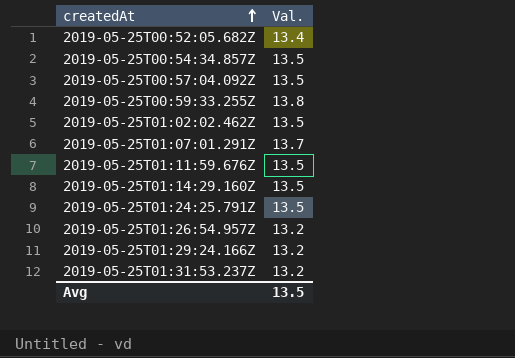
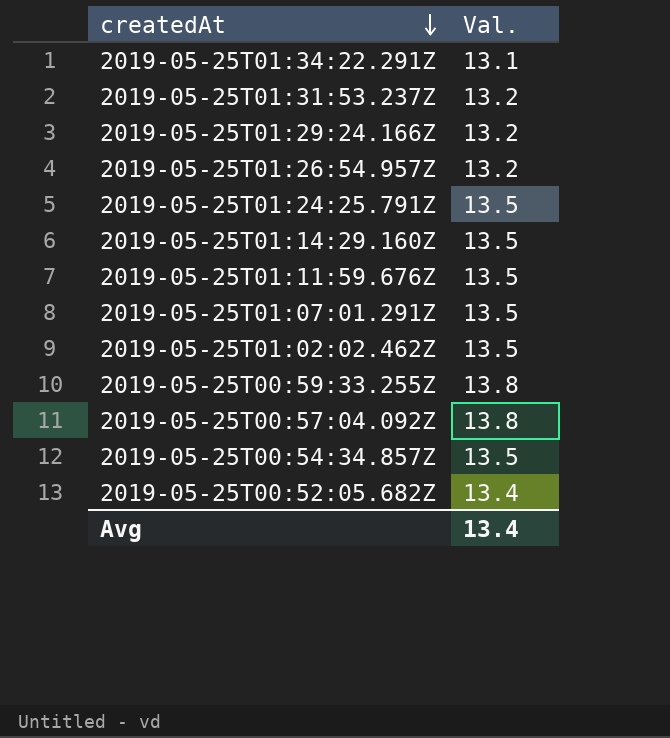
row order: createdAt ascending -> createdAt descending
row 2019-05-25T01:34:22.291Z: none -> 13.1
2019-05-25T01:07:01.291Z | Val.: 13.7 -> 13.5
2019-05-25T00:57:04.092Z | Val.: 13.5 -> 13.8
Avg | Val.: 13.5 -> 13.4

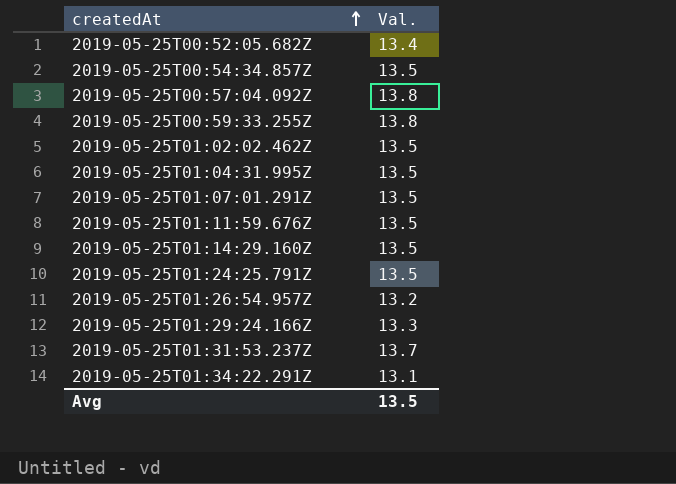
row order: createdAt descending -> createdAt ascending
row 2019-05-25T01:04:31.995Z: none -> 13.5
2019-05-25T01:29:24.166Z | Val.: 13.2 -> 13.3
2019-05-25T01:31:53.237Z | Val.: 13.2 -> 13.7
Avg | Val.: 13.4 -> 13.5

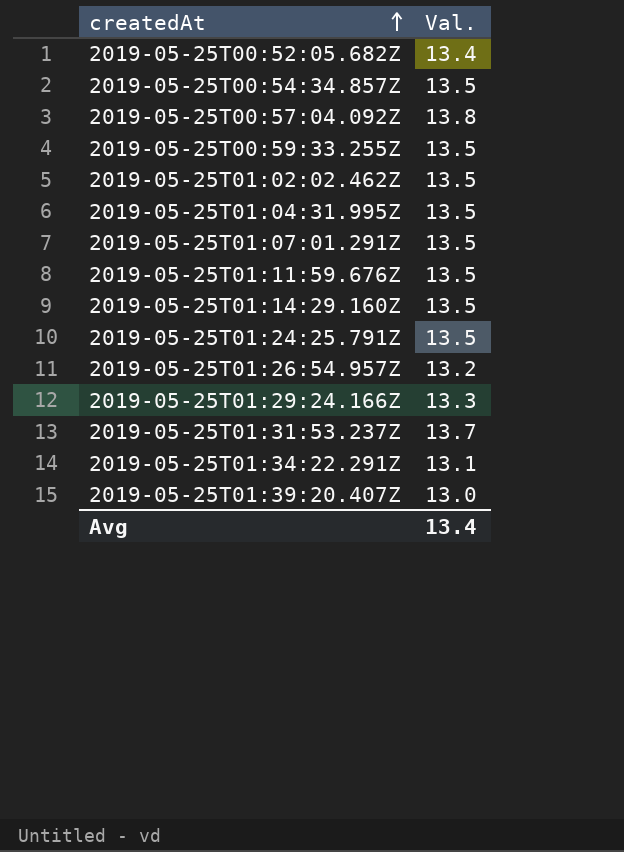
2019-05-25T00:59:33.255Z | Val.: 13.8 -> 13.5
row 2019-05-25T01:39:20.407Z: none -> 13.0
Avg | Val.: 13.5 -> 13.4

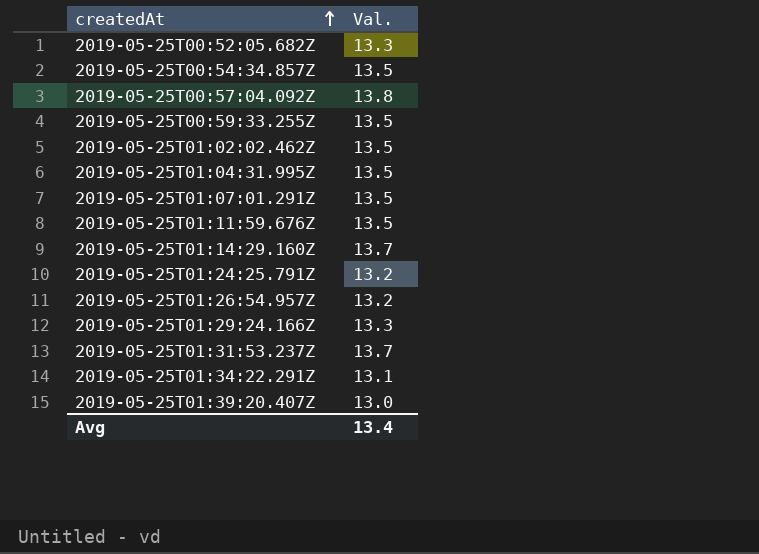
2019-05-25T00:52:05.682Z | Val.: 13.4 -> 13.3
2019-05-25T01:14:29.160Z | Val.: 13.5 -> 13.7
2019-05-25T01:24:25.791Z | Val.: 13.5 -> 13.2

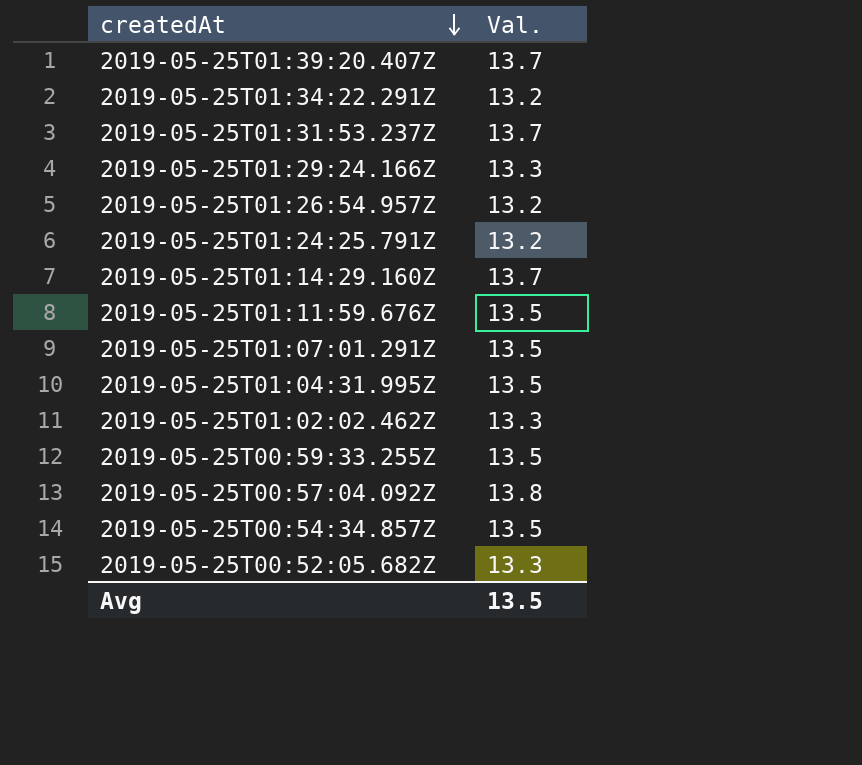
row order: createdAt ascending -> createdAt descending
2019-05-25T01:39:20.407Z | Val.: 13.0 -> 13.7
2019-05-25T01:34:22.291Z | Val.: 13.1 -> 13.2
2019-05-25T01:02:02.462Z | Val.: 13.5 -> 13.3
Avg | Val.: 13.4 -> 13.5

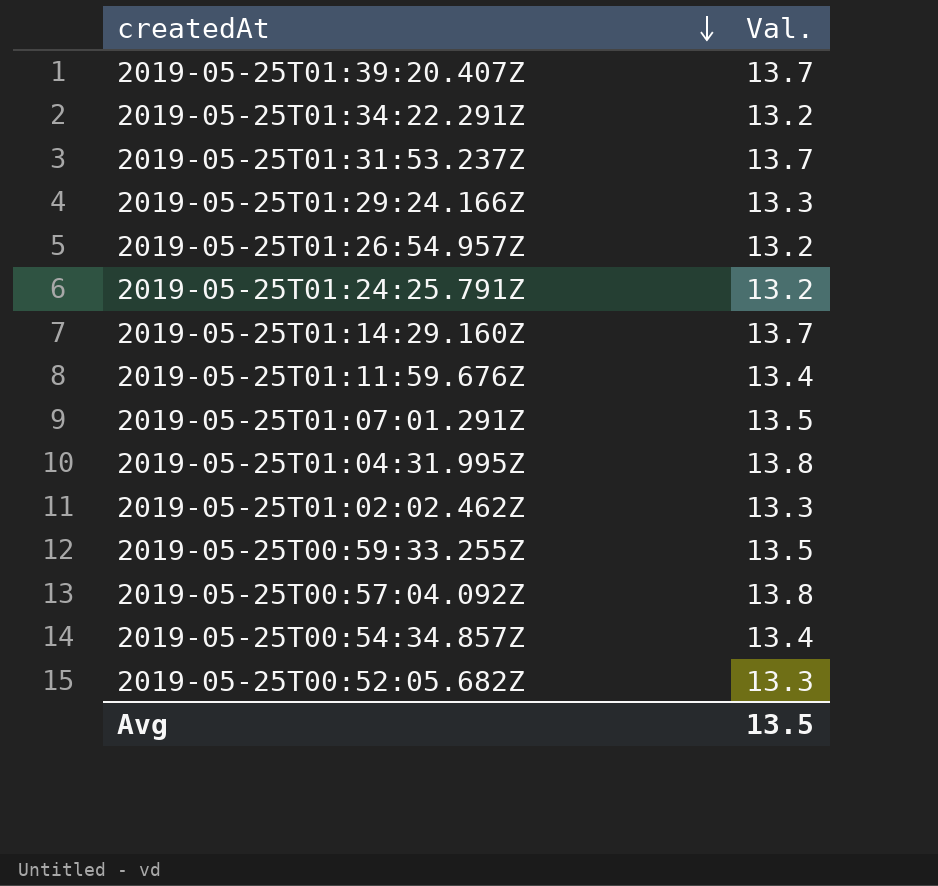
2019-05-25T01:11:59.676Z | Val.: 13.5 -> 13.4
2019-05-25T01:04:31.995Z | Val.: 13.5 -> 13.8
2019-05-25T00:54:34.857Z | Val.: 13.5 -> 13.4

